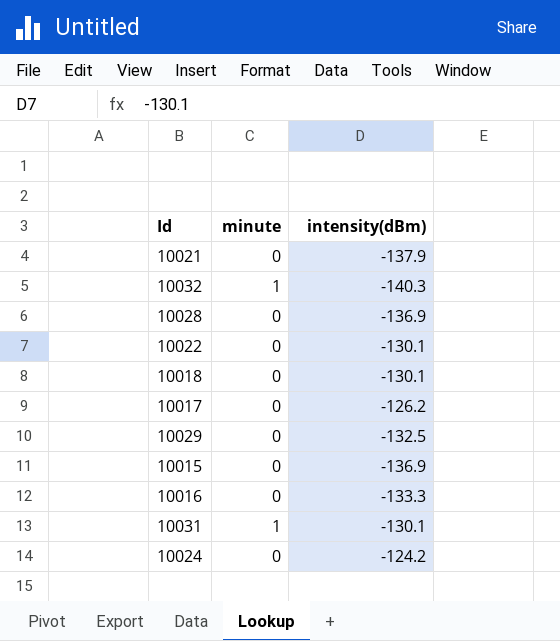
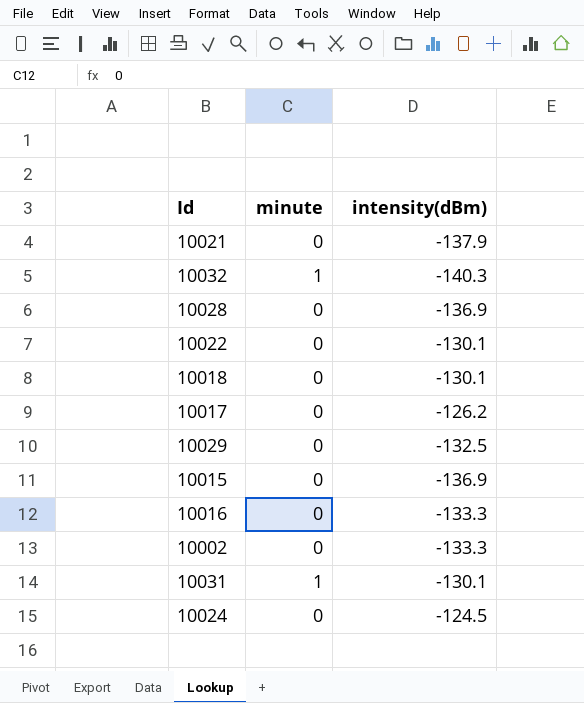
row 10002: none -> 0 | -133.3
10024 | intensity(dBm): -124.2 -> -124.5

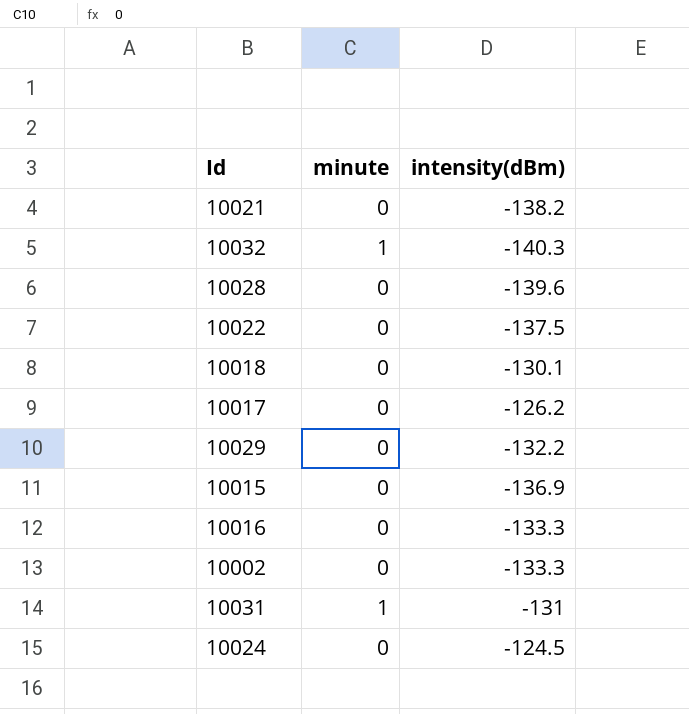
10021 | intensity(dBm): -137.9 -> -138.2
10028 | intensity(dBm): -136.9 -> -139.6
10022 | intensity(dBm): -130.1 -> -137.5
10029 | intensity(dBm): -132.5 -> -132.2
10031 | intensity(dBm): -130.1 -> -131

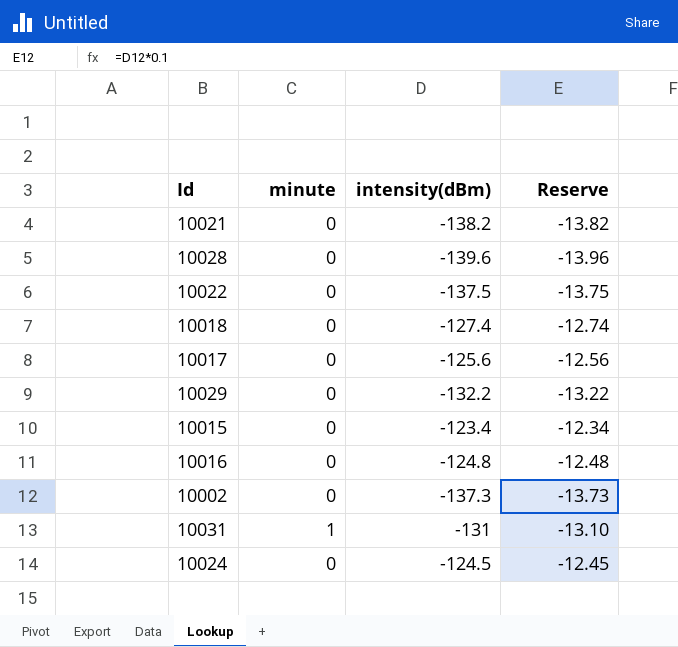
column Reserve | formula: none -> [intensity(dBm)] * 0.1
row 10032: 1 | -140.3 -> none
10018 | intensity(dBm): -130.1 -> -127.4
10017 | intensity(dBm): -126.2 -> -125.6
10015 | intensity(dBm): -136.9 -> -123.4
10016 | intensity(dBm): -133.3 -> -124.8
10002 | intensity(dBm): -133.3 -> -137.3

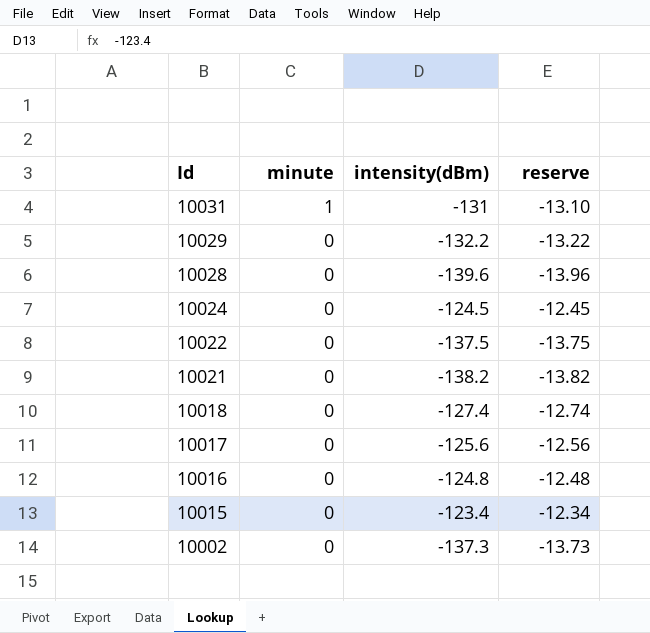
row order: none -> Id descending
column name: Reserve -> reserve

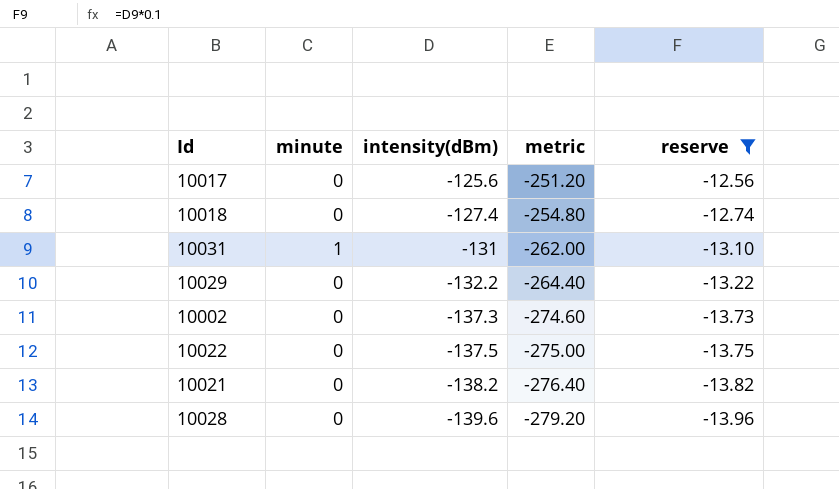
filter: none -> reserve <= -12.56
row order: Id descending -> intensity(dBm) descending
column metric | formula: none -> [intensity(dBm)] * 2

